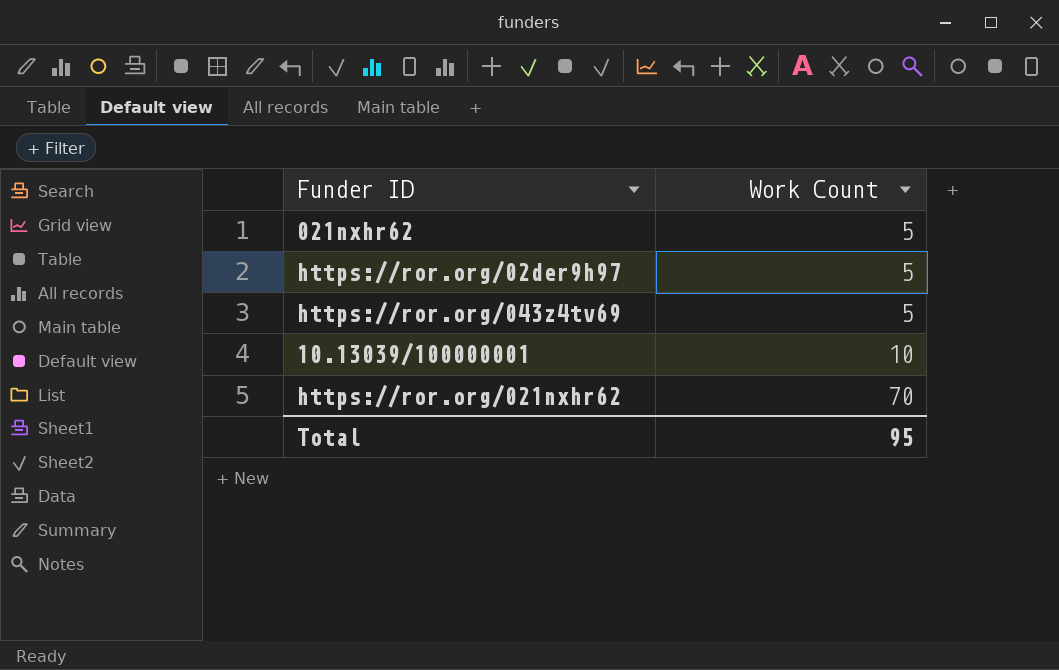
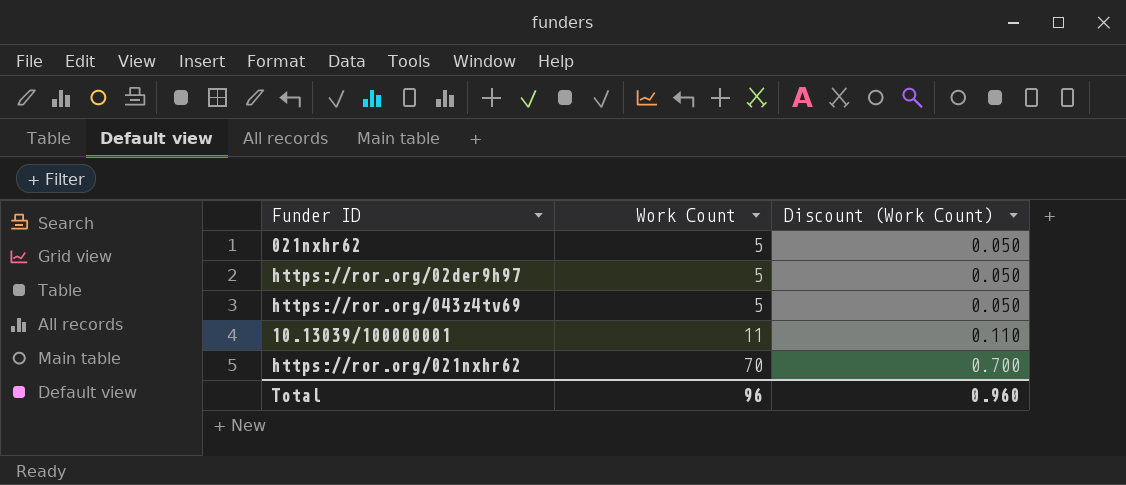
column Discount (Work Count) | formula: none -> [Work Count] * 0.01
10.13039/100000001 | Work Count: 10 -> 11
Total | Work Count: 95 -> 96

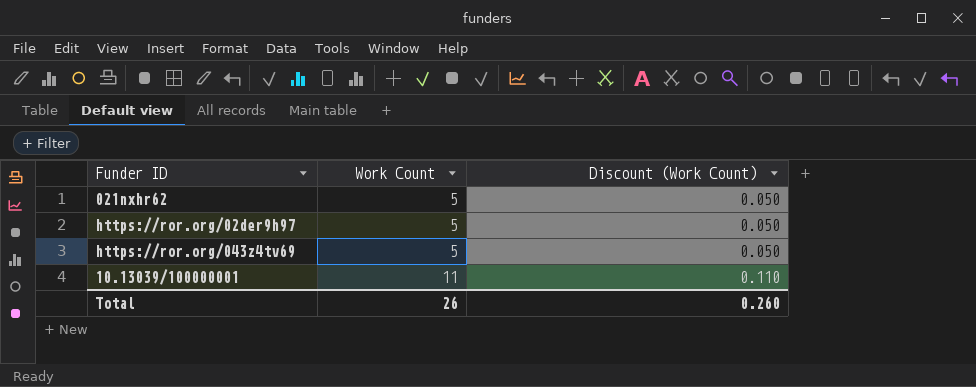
row https://ror.org/021nxhr62: 70 | 0.700 -> none
Total | Work Count: 96 -> 26
Total | Discount (Work Count): 0.960 -> 0.260

